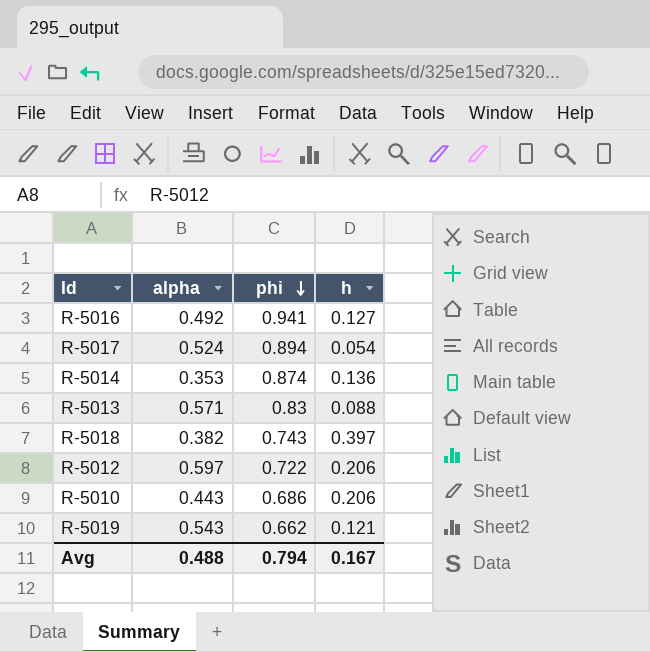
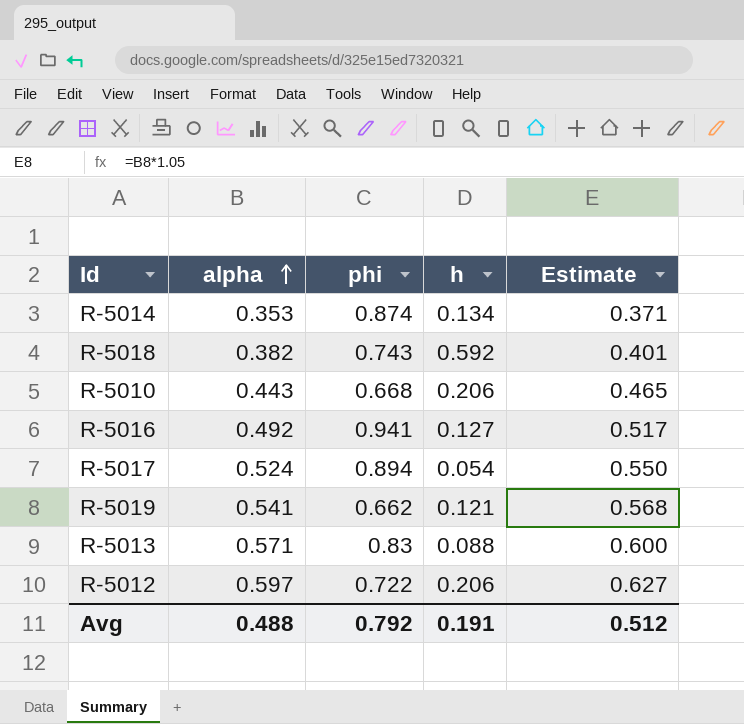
row order: phi descending -> alpha ascending
column Estimate | formula: none -> [alpha] * 1.05
R-5014 | h: 0.136 -> 0.134
R-5018 | h: 0.397 -> 0.592
R-5010 | phi: 0.686 -> 0.668
R-5019 | alpha: 0.543 -> 0.541
Avg | phi: 0.794 -> 0.792
Avg | h: 0.167 -> 0.191

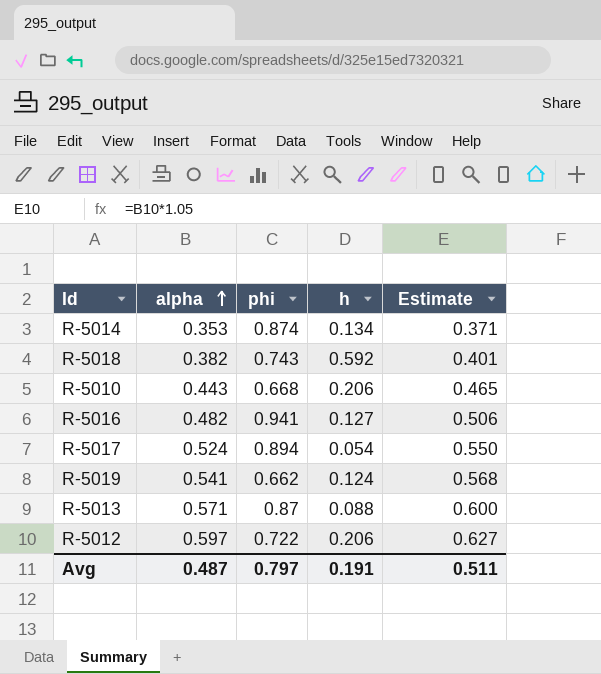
R-5016 | alpha: 0.492 -> 0.482
R-5016 | Estimate: 0.517 -> 0.506
R-5019 | h: 0.121 -> 0.124
R-5013 | phi: 0.83 -> 0.87
Avg | alpha: 0.488 -> 0.487
Avg | phi: 0.792 -> 0.797
Avg | Estimate: 0.512 -> 0.511

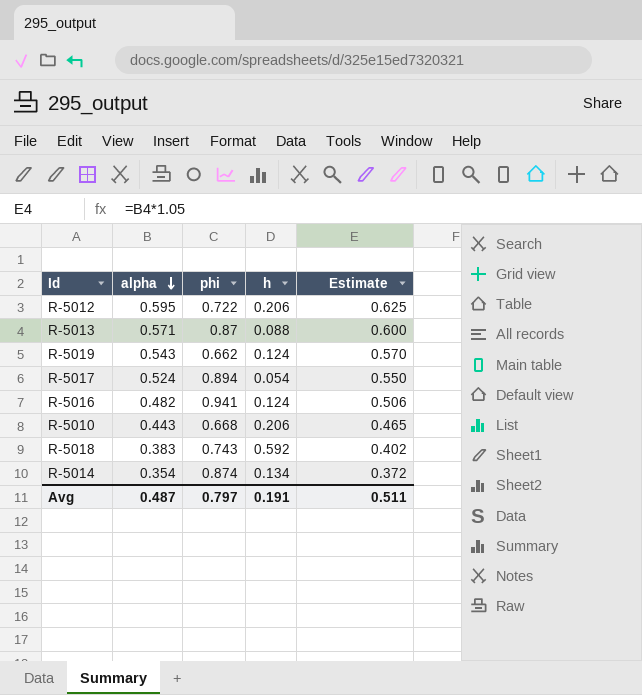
row order: alpha ascending -> alpha descending
R-5012 | alpha: 0.597 -> 0.595
R-5012 | Estimate: 0.627 -> 0.625
R-5019 | alpha: 0.541 -> 0.543
R-5019 | Estimate: 0.568 -> 0.570
R-5016 | h: 0.127 -> 0.124
R-5018 | alpha: 0.382 -> 0.383
R-5018 | Estimate: 0.401 -> 0.402
R-5014 | alpha: 0.353 -> 0.354
R-5014 | Estimate: 0.371 -> 0.372

